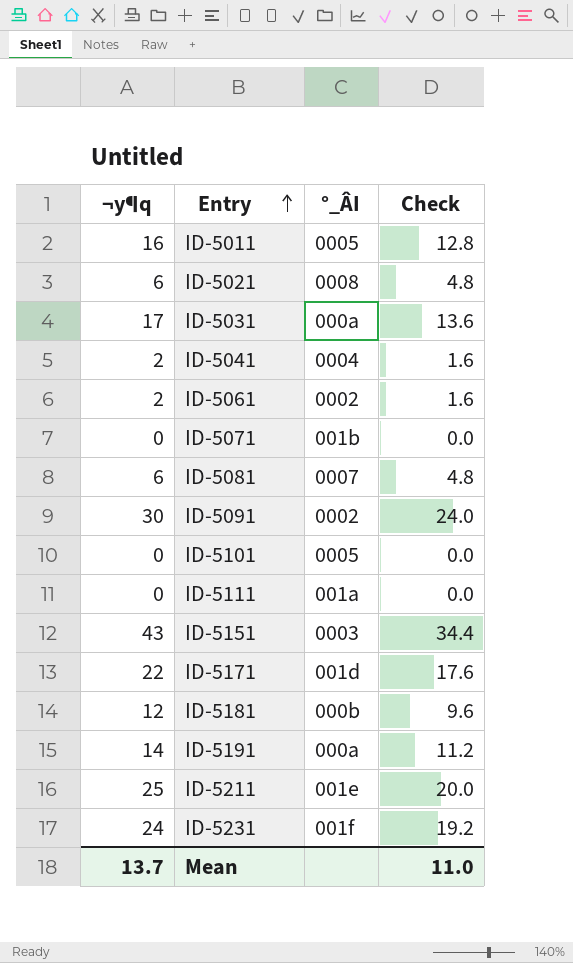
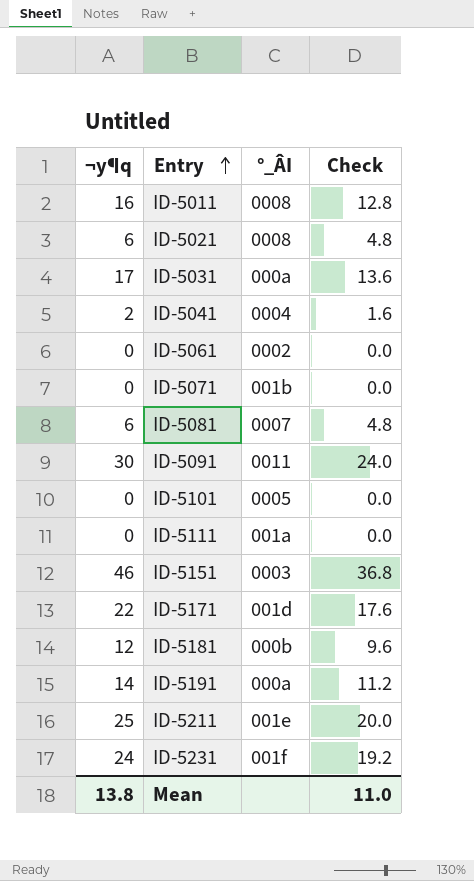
ID-5011 | °_ÂI: 0005 -> 0008
ID-5061 | ¬y¶q: 2 -> 0
ID-5061 | Check: 1.6 -> 0.0
ID-5091 | °_ÂI: 0002 -> 0011
ID-5151 | ¬y¶q: 43 -> 46
ID-5151 | Check: 34.4 -> 36.8
Mean | ¬y¶q: 13.7 -> 13.8

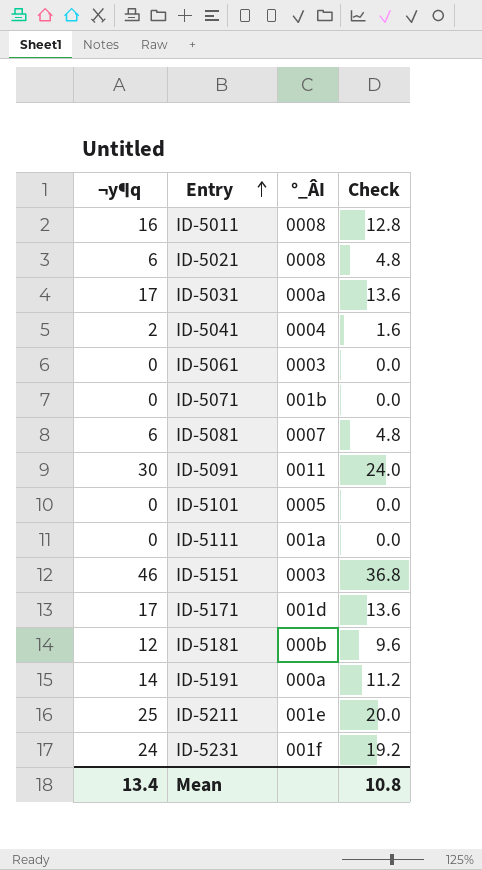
ID-5061 | °_ÂI: 0002 -> 0003
ID-5171 | ¬y¶q: 22 -> 17
ID-5171 | Check: 17.6 -> 13.6
Mean | ¬y¶q: 13.8 -> 13.4
Mean | Check: 11.0 -> 10.8

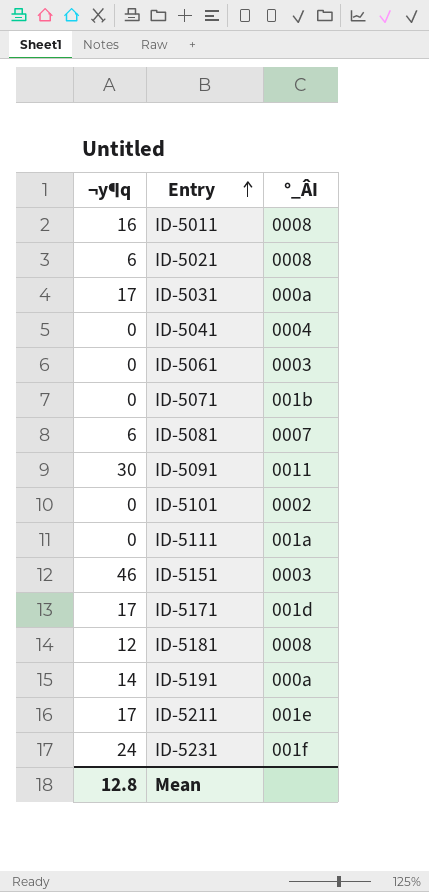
column Check | formula: [¬y¶q] * 0.8 -> none
ID-5041 | ¬y¶q: 2 -> 0
ID-5101 | °_ÂI: 0005 -> 0002
ID-5181 | °_ÂI: 000b -> 0008
ID-5211 | ¬y¶q: 25 -> 17
Mean | ¬y¶q: 13.4 -> 12.8

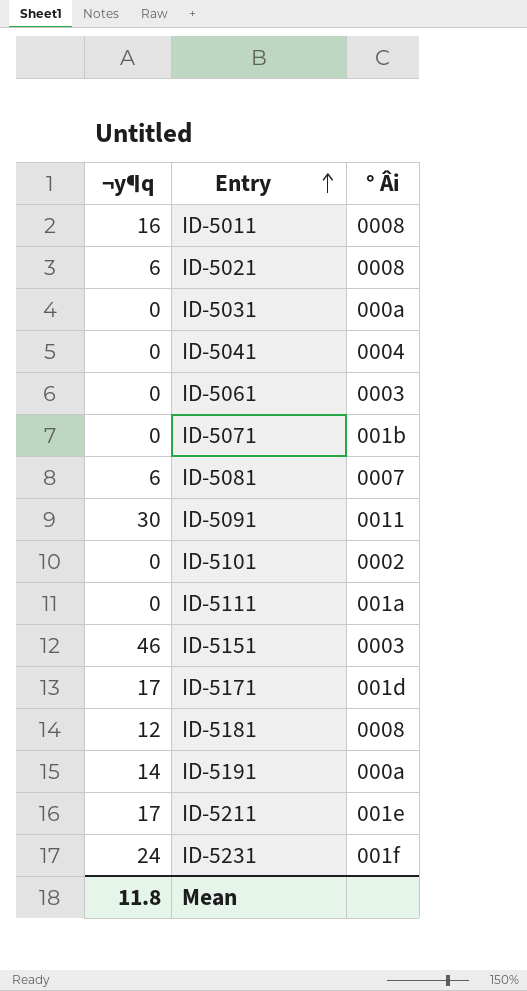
column name: °_ÂI -> ° Âi
ID-5031 | ¬y¶q: 17 -> 0
Mean | ¬y¶q: 12.8 -> 11.8

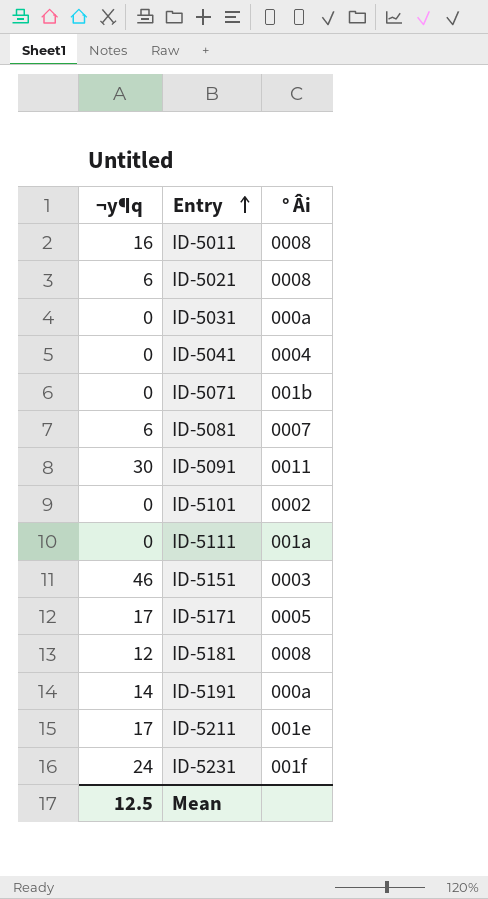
row ID-5061: 0 | 0003 -> none
ID-5171 | ° Âi: 001d -> 0005
Mean | ¬y¶q: 11.8 -> 12.5

